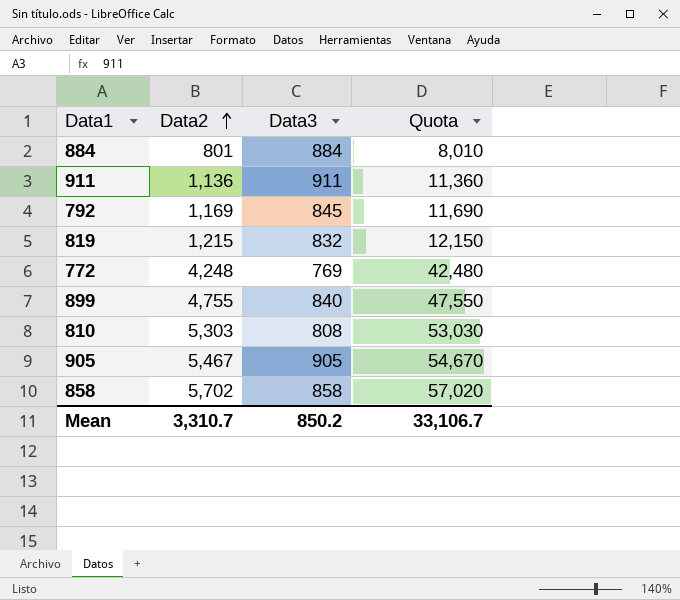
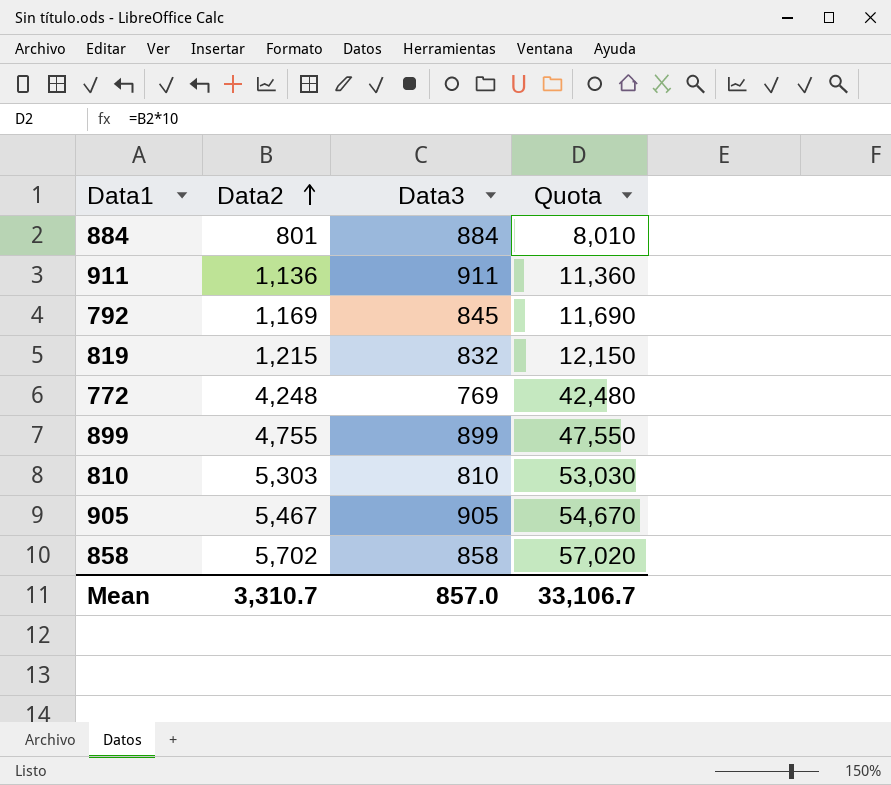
899 | Data3: 840 -> 899
810 | Data3: 808 -> 810
Mean | Data3: 850.2 -> 857.0

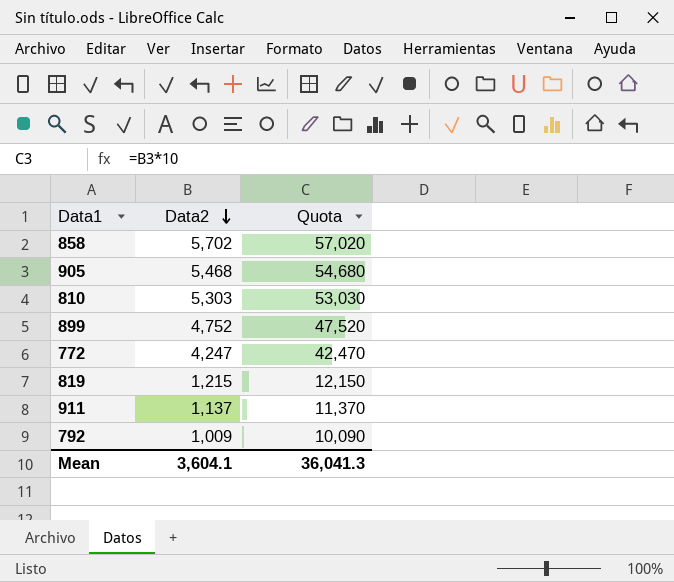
row order: Data2 ascending -> Data2 descending
column Data3 | position: 3 -> none
row 884: 801 | 884 | 8,010 -> none
905 | Data2: 5,467 -> 5,468
905 | Quota: 54,670 -> 54,680
899 | Data2: 4,755 -> 4,752
899 | Quota: 47,550 -> 47,520
772 | Data2: 4,248 -> 4,247
772 | Quota: 42,480 -> 42,470
911 | Data2: 1,136 -> 1,137
911 | Quota: 11,360 -> 11,370
792 | Data2: 1,169 -> 1,009
792 | Quota: 11,690 -> 10,090
Mean | Data2: 3,310.7 -> 3,604.1
Mean | Quota: 33,106.7 -> 36,041.3

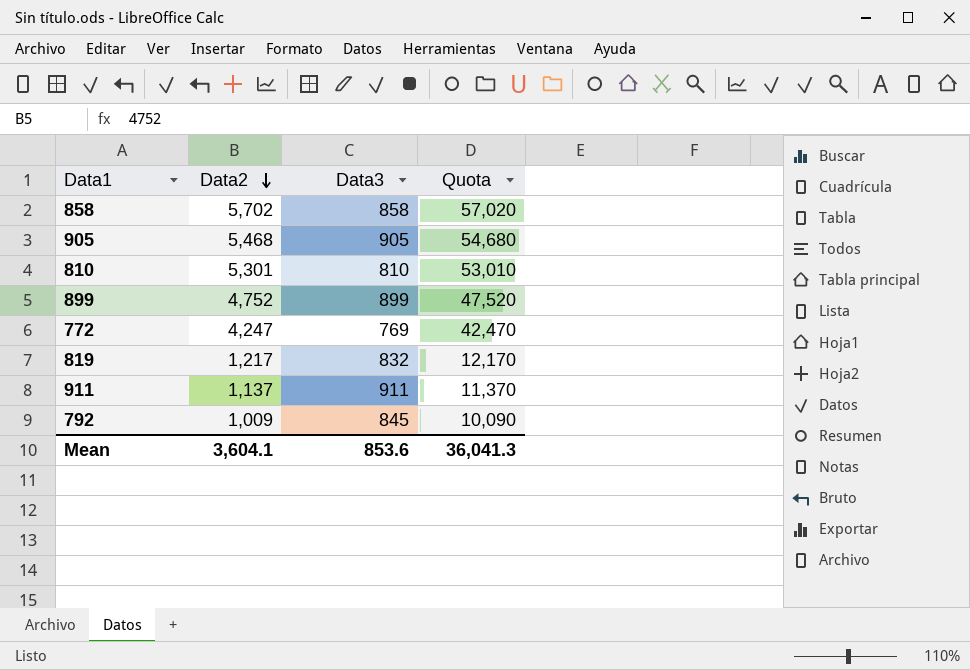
column Data3 | position: none -> 3
810 | Data2: 5,303 -> 5,301
810 | Quota: 53,030 -> 53,010
819 | Data2: 1,215 -> 1,217
819 | Quota: 12,150 -> 12,170

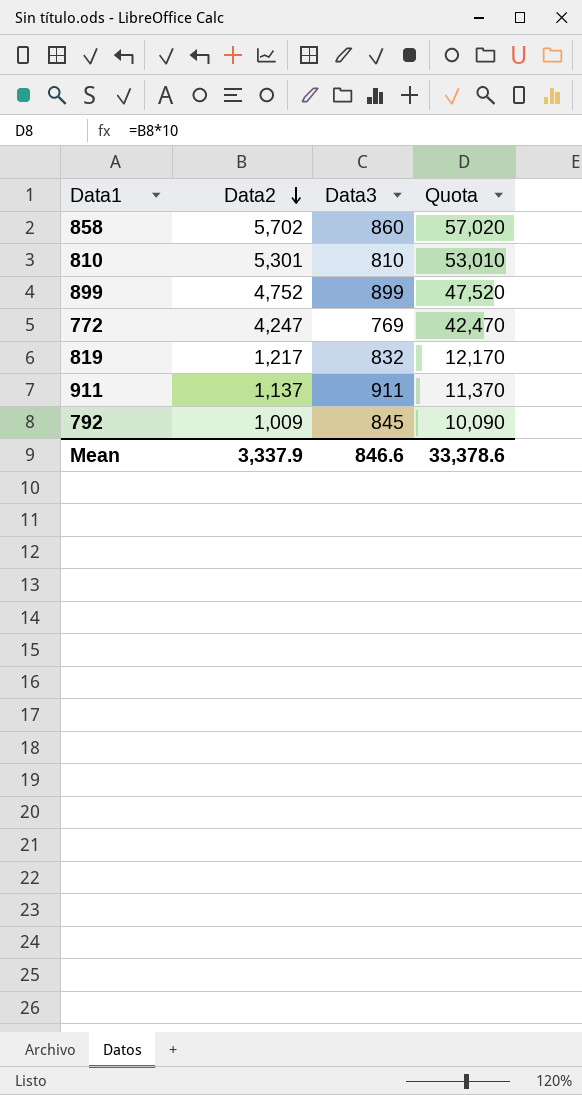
row 905: 5,468 | 905 | 54,680 -> none
858 | Data3: 858 -> 860
Mean | Data2: 3,604.1 -> 3,337.9
Mean | Data3: 853.6 -> 846.6
Mean | Quota: 36,041.3 -> 33,378.6

